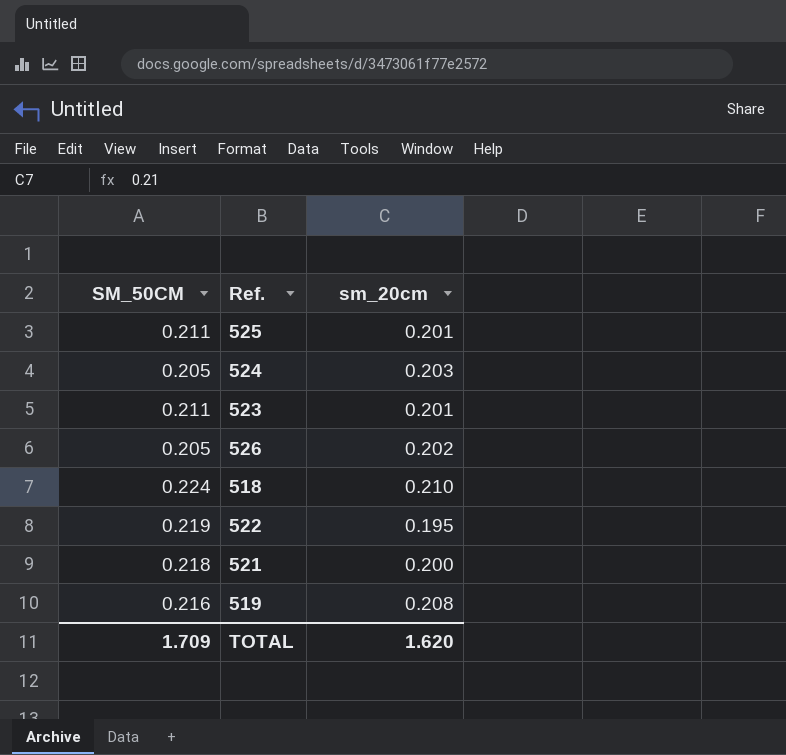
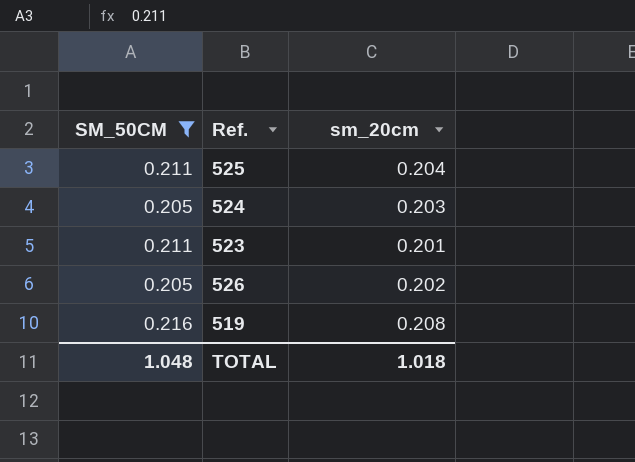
filter: none -> SM_50CM <= 0.216
525 | sm_20cm: 0.201 -> 0.204
TOTAL | SM_50CM: 1.709 -> 1.048
TOTAL | sm_20cm: 1.620 -> 1.018

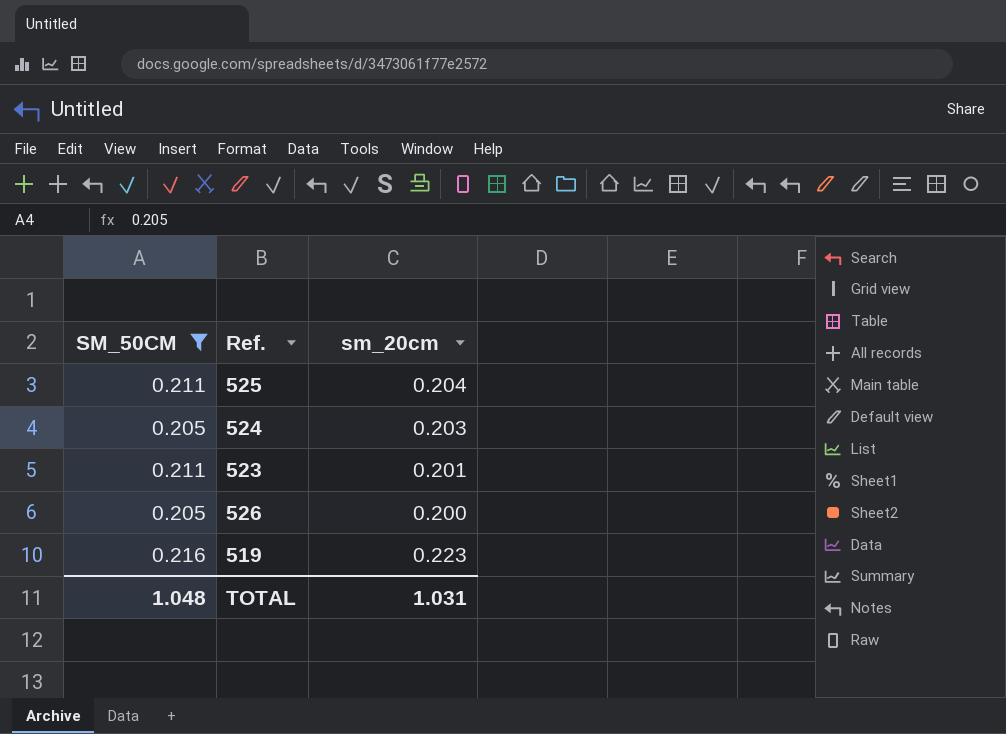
526 | sm_20cm: 0.202 -> 0.200
519 | sm_20cm: 0.208 -> 0.223
TOTAL | sm_20cm: 1.018 -> 1.031

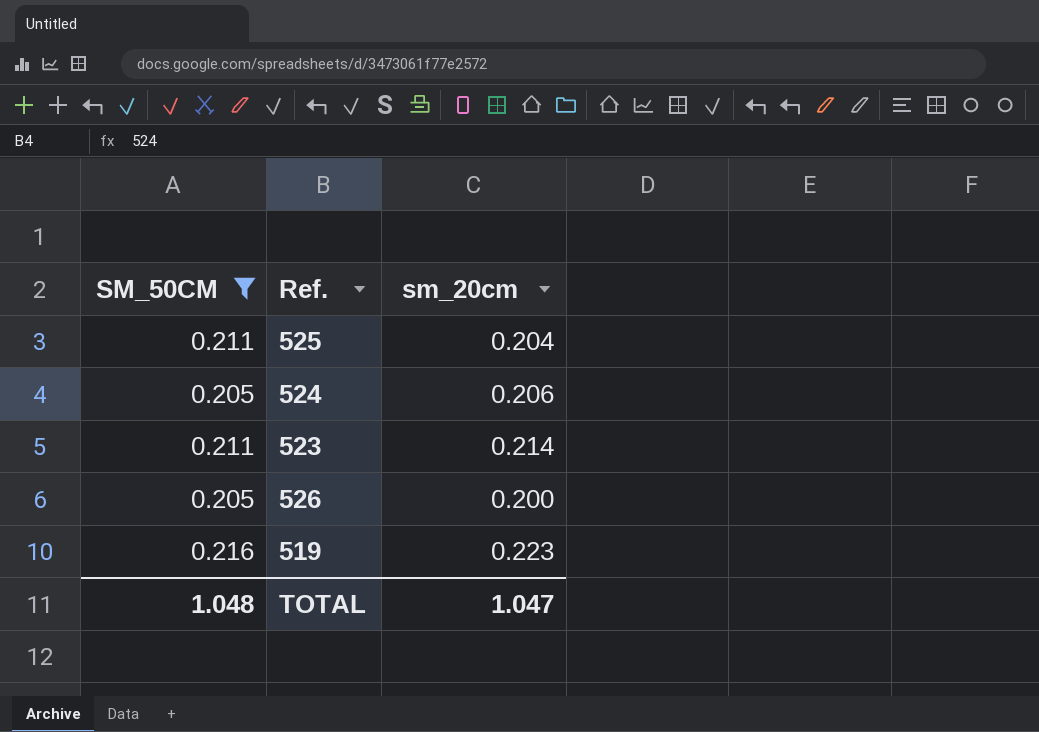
524 | sm_20cm: 0.203 -> 0.206
523 | sm_20cm: 0.201 -> 0.214
TOTAL | sm_20cm: 1.031 -> 1.047

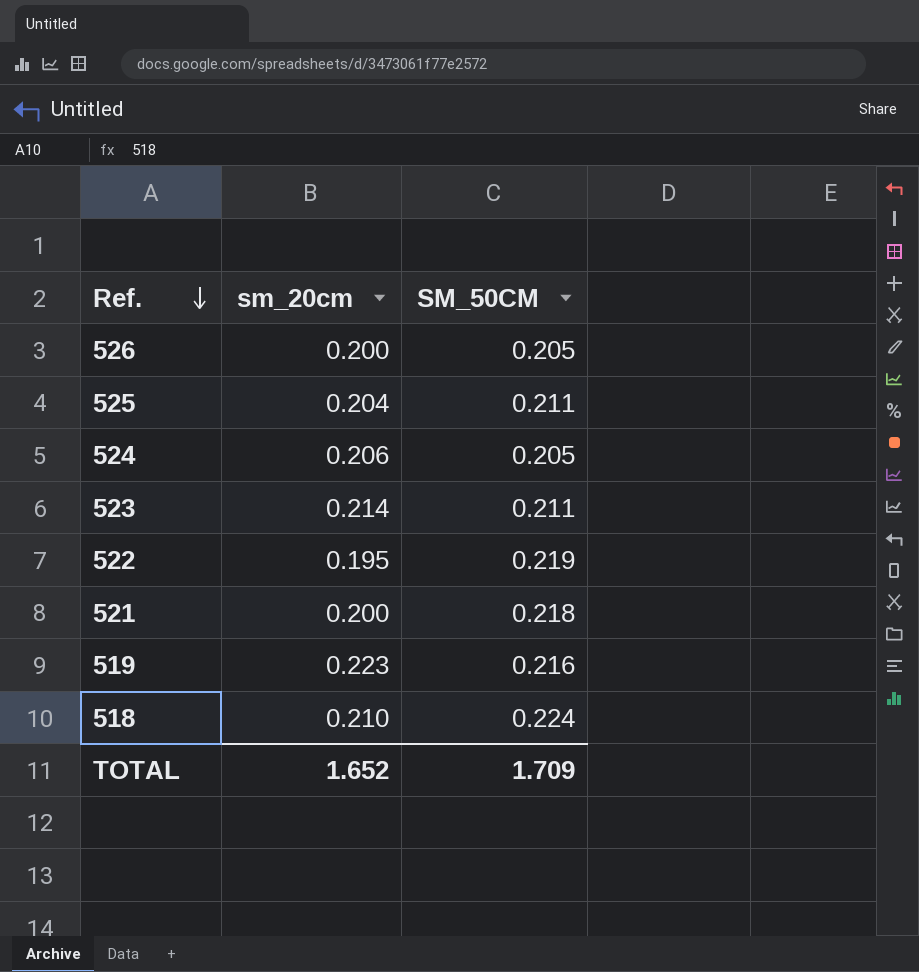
filter: SM_50CM <= 0.216 -> none
row order: none -> Ref. descending
column SM_50CM | position: 1 -> 3
TOTAL | sm_20cm: 1.047 -> 1.652
TOTAL | SM_50CM: 1.048 -> 1.709

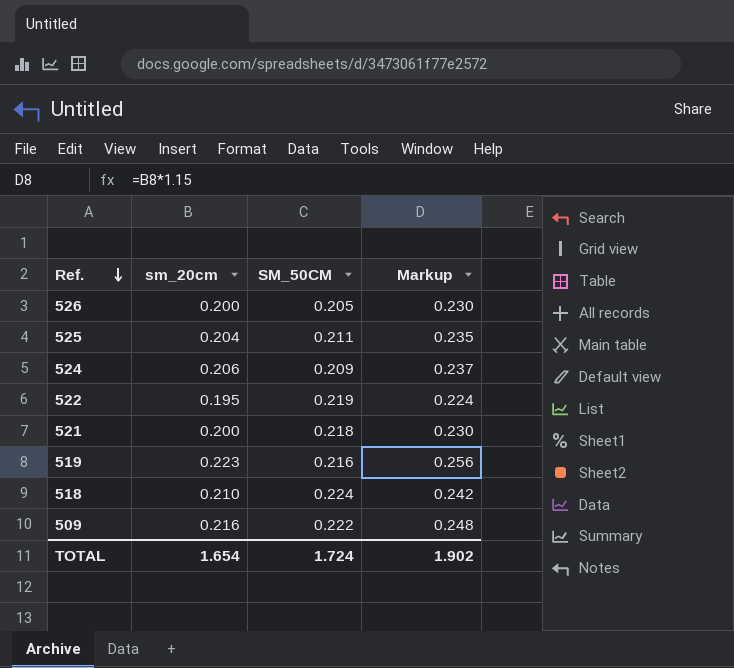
column Markup | formula: none -> [sm_20cm] * 1.15
row 523: 0.214 | 0.211 -> none
524 | SM_50CM: 0.205 -> 0.209
row 509: none -> 0.216 | 0.222 | 0.248
TOTAL | sm_20cm: 1.652 -> 1.654
TOTAL | SM_50CM: 1.709 -> 1.724

